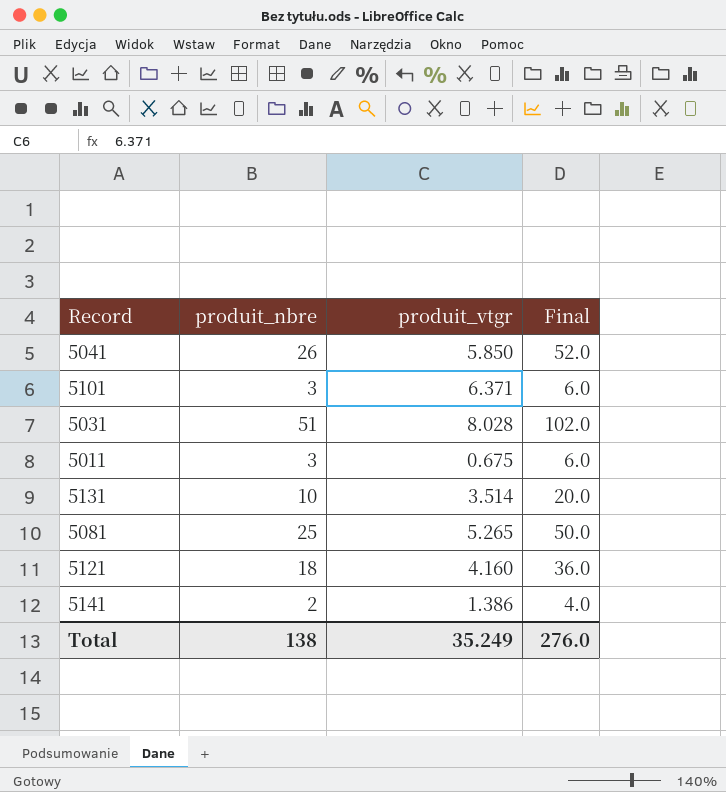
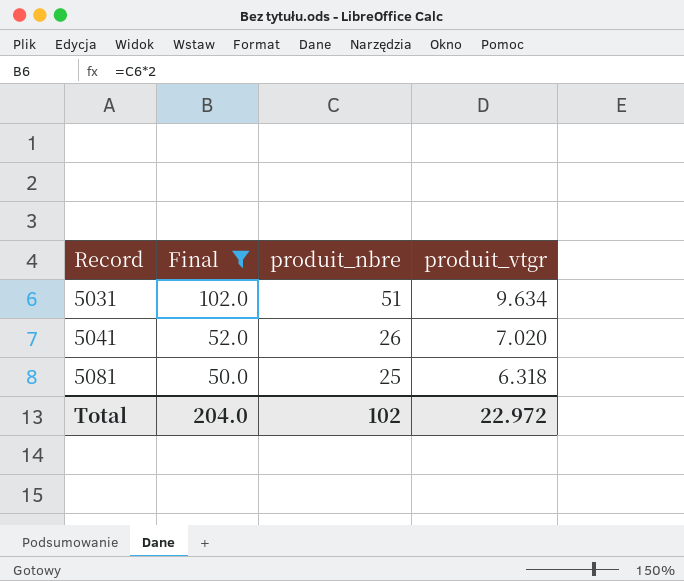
filter: none -> Final >= 50.0
row order: none -> Record ascending
column Final | position: 4 -> 2
5031 | produit_vtgr: 8.028 -> 9.634
5041 | produit_vtgr: 5.850 -> 7.020
5081 | produit_vtgr: 5.265 -> 6.318
Total | Final: 276.0 -> 204.0
Total | produit_nbre: 138 -> 102
Total | produit_vtgr: 35.249 -> 22.972

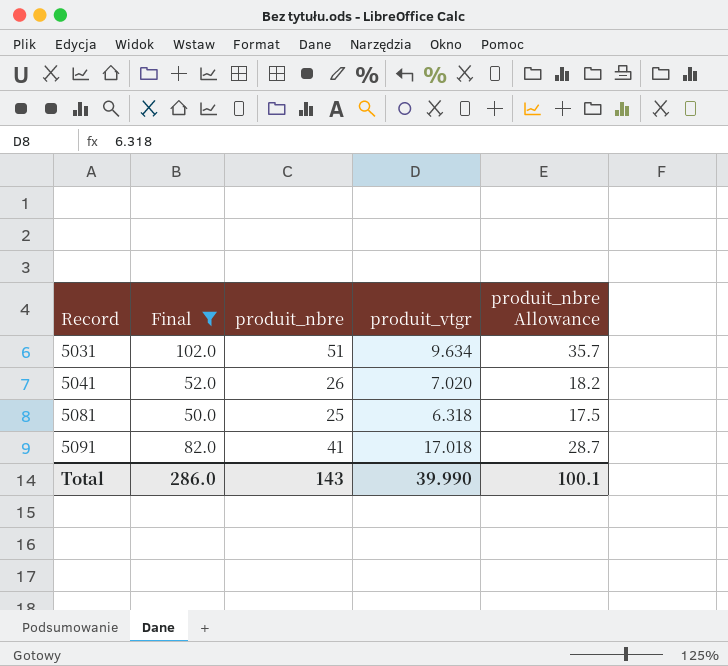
column produit_nbre Allowance | formula: none -> [produit_nbre] * 0.7
row 5091: none -> 82.0 | 41 | 17.018 | 28.7
Total | Final: 204.0 -> 286.0
Total | produit_nbre: 102 -> 143
Total | produit_vtgr: 22.972 -> 39.990

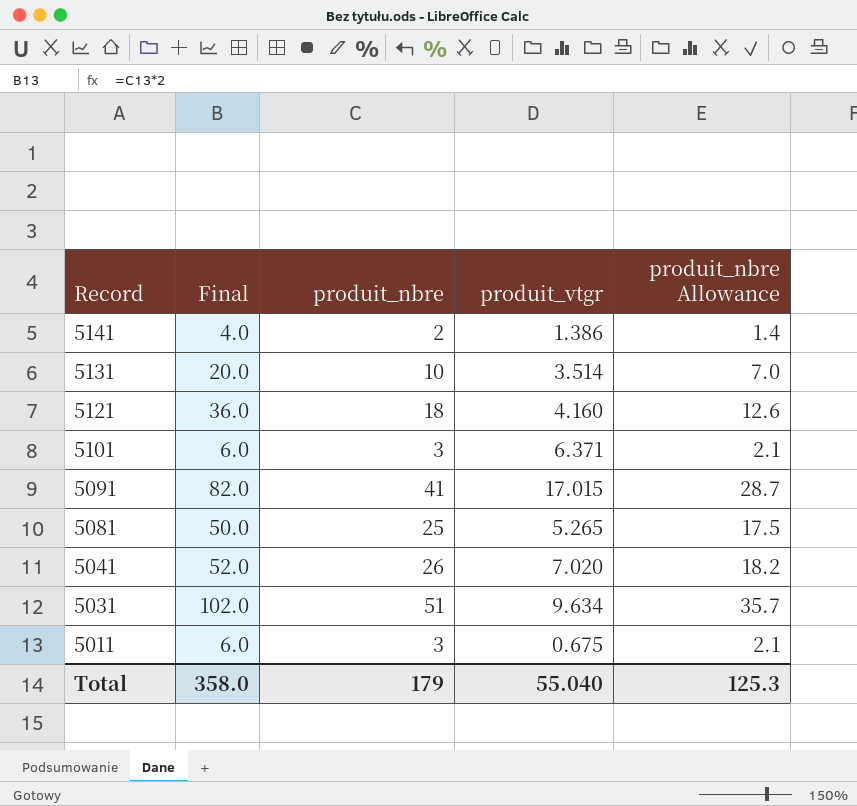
filter: Final >= 50.0 -> none
row order: Record ascending -> Record descending
5091 | produit_vtgr: 17.018 -> 17.015
5081 | produit_vtgr: 6.318 -> 5.265
Total | Final: 286.0 -> 358.0
Total | produit_nbre: 143 -> 179
Total | produit_vtgr: 39.990 -> 55.040
Total | produit_nbre Allowance: 100.1 -> 125.3

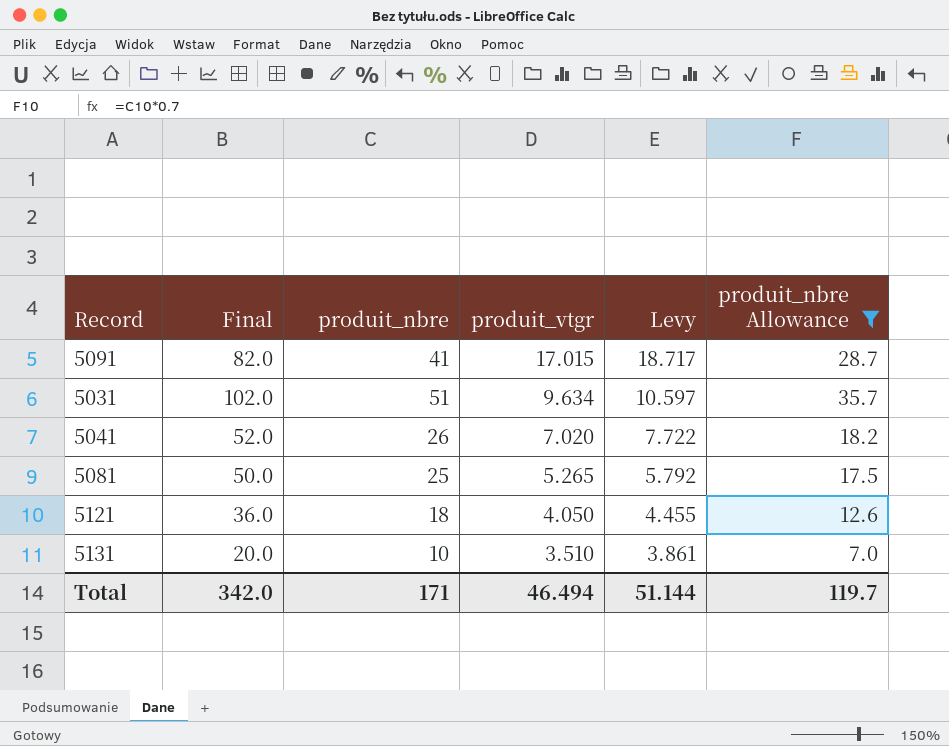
filter: none -> produit_nbre Allowance >= 7.0
row order: Record descending -> produit_vtgr descending
column Levy | formula: none -> [produit_vtgr] * 1.1
5121 | produit_vtgr: 4.160 -> 4.050
5131 | produit_vtgr: 3.514 -> 3.510
Total | Final: 358.0 -> 342.0
Total | produit_nbre: 179 -> 171
Total | produit_vtgr: 55.040 -> 46.494
Total | produit_nbre Allowance: 125.3 -> 119.7

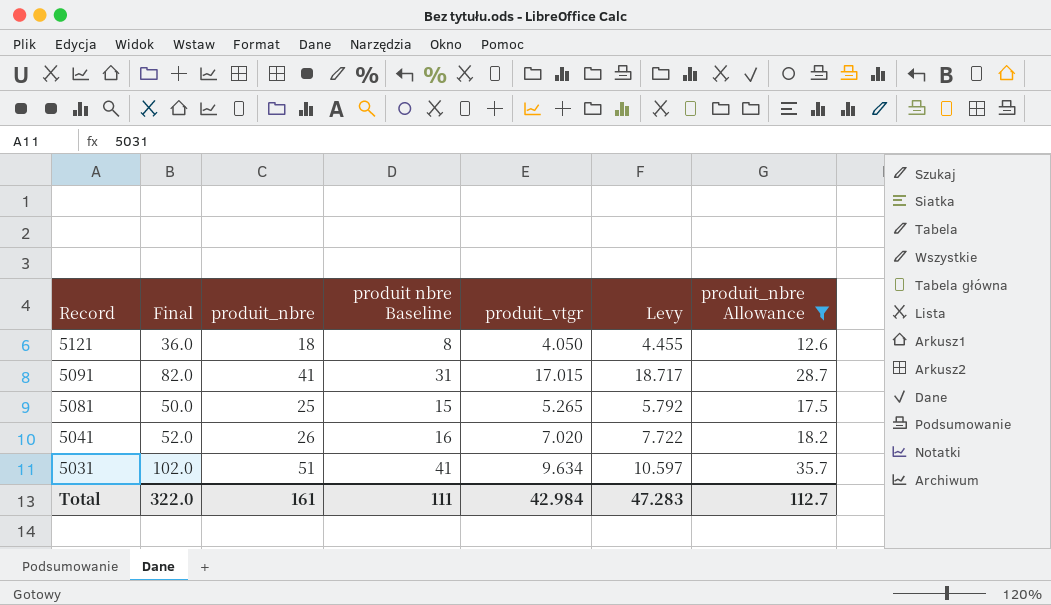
row order: produit_vtgr descending -> Record descending
column produit nbre Baseline | formula: none -> [produit_nbre] - 10
row 5131: 20.0 | 10 | 3.510 | 3.861 | 7.0 -> none
Total | Final: 342.0 -> 322.0
Total | produit_nbre: 171 -> 161
Total | produit_vtgr: 46.494 -> 42.984
Total | Levy: 51.144 -> 47.283
Total | produit_nbre Allowance: 119.7 -> 112.7

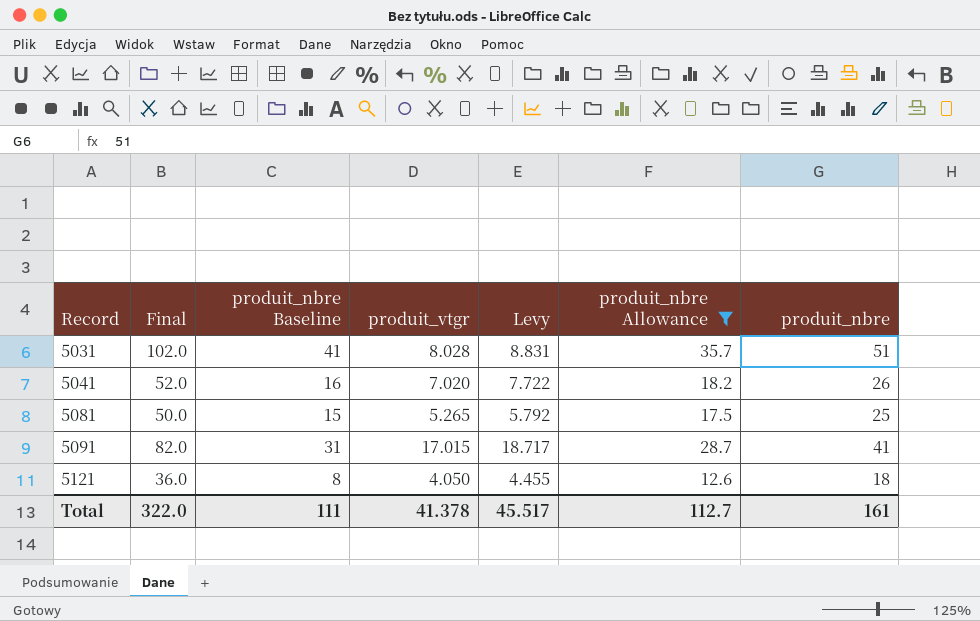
row order: Record descending -> Record ascending
column name: produit nbre Baseline -> produit_nbre Baseline
column produit_nbre | position: 3 -> 7
5031 | produit_vtgr: 9.634 -> 8.028
5031 | Levy: 10.597 -> 8.831
Total | produit_vtgr: 42.984 -> 41.378
Total | Levy: 47.283 -> 45.517

